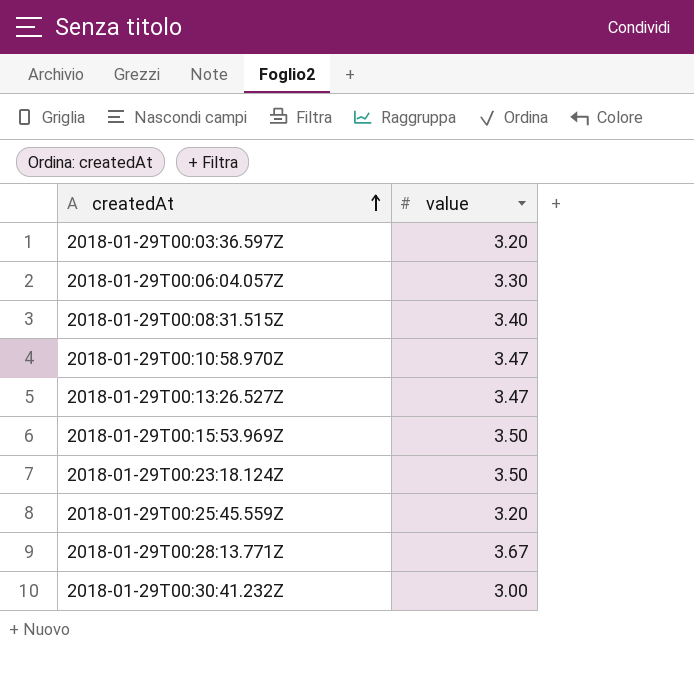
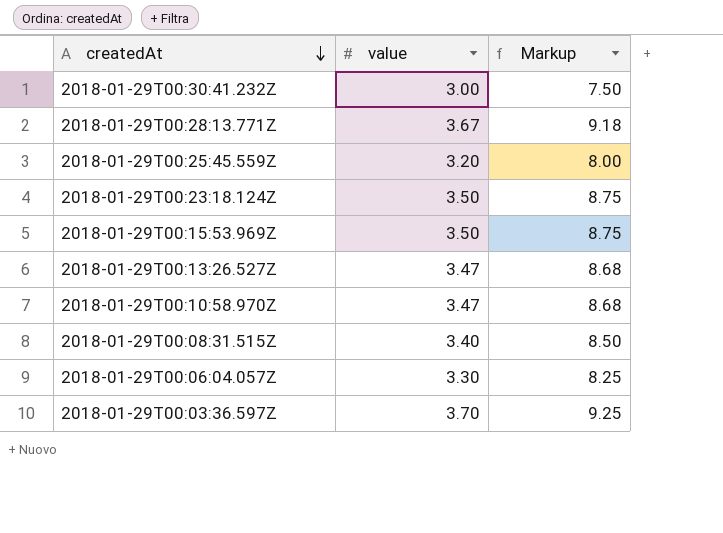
row order: createdAt ascending -> createdAt descending
column Markup | formula: none -> [value] * 2.5
2018-01-29T00:03:36.597Z | value: 3.20 -> 3.70

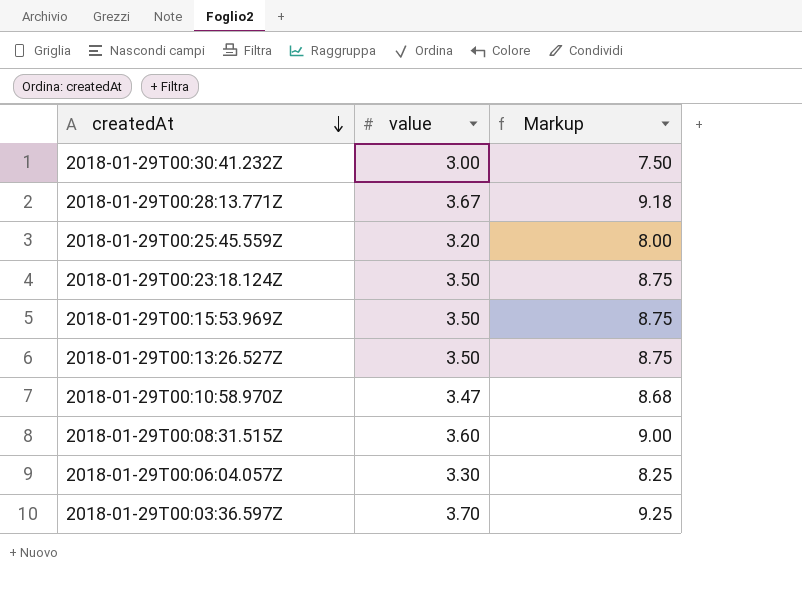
2018-01-29T00:13:26.527Z | value: 3.47 -> 3.50
2018-01-29T00:13:26.527Z | Markup: 8.68 -> 8.75
2018-01-29T00:08:31.515Z | value: 3.40 -> 3.60
2018-01-29T00:08:31.515Z | Markup: 8.50 -> 9.00

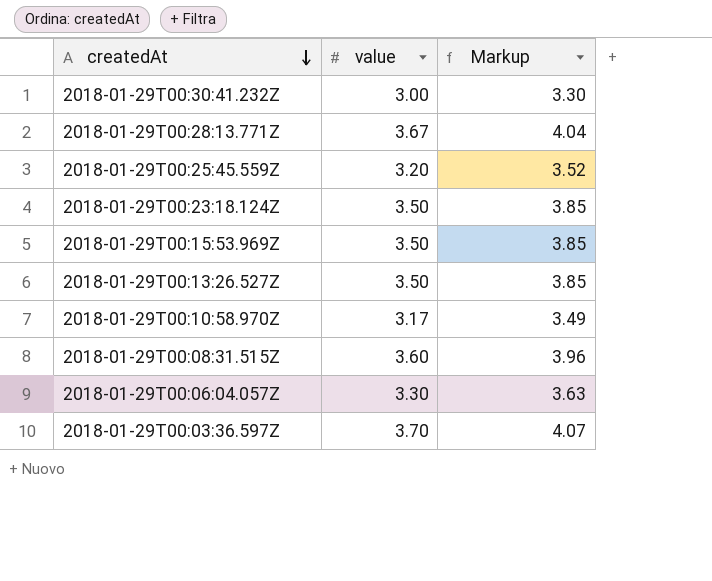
column Markup | formula: [value] * 2.5 -> [value] * 1.1
2018-01-29T00:10:58.970Z | value: 3.47 -> 3.17

